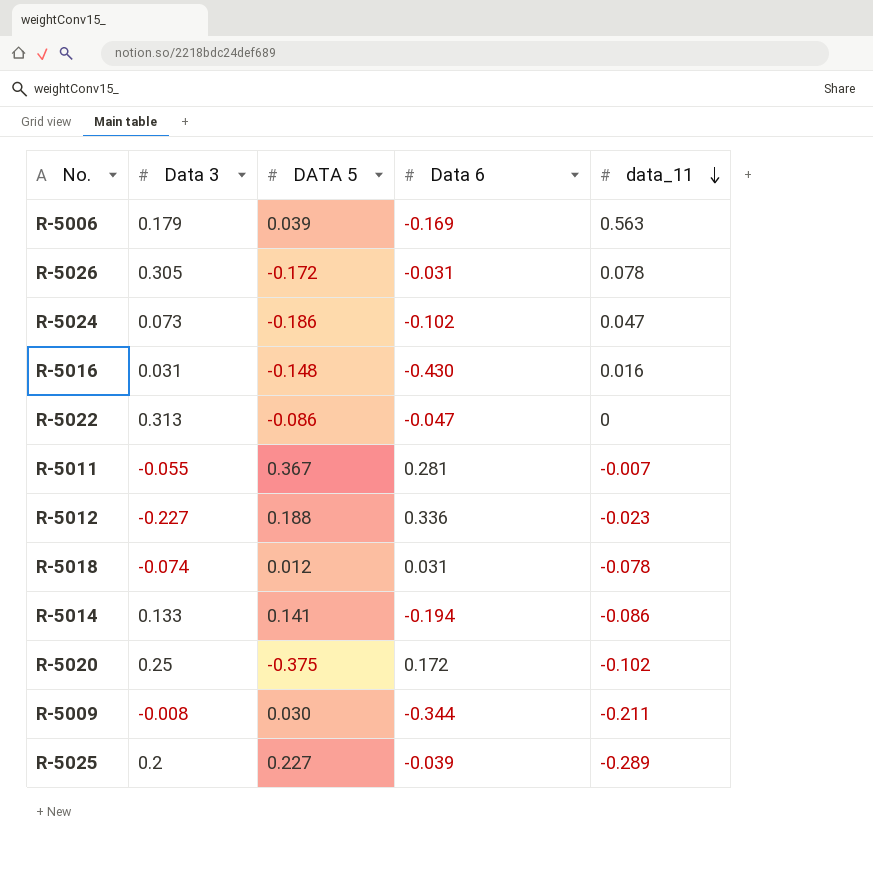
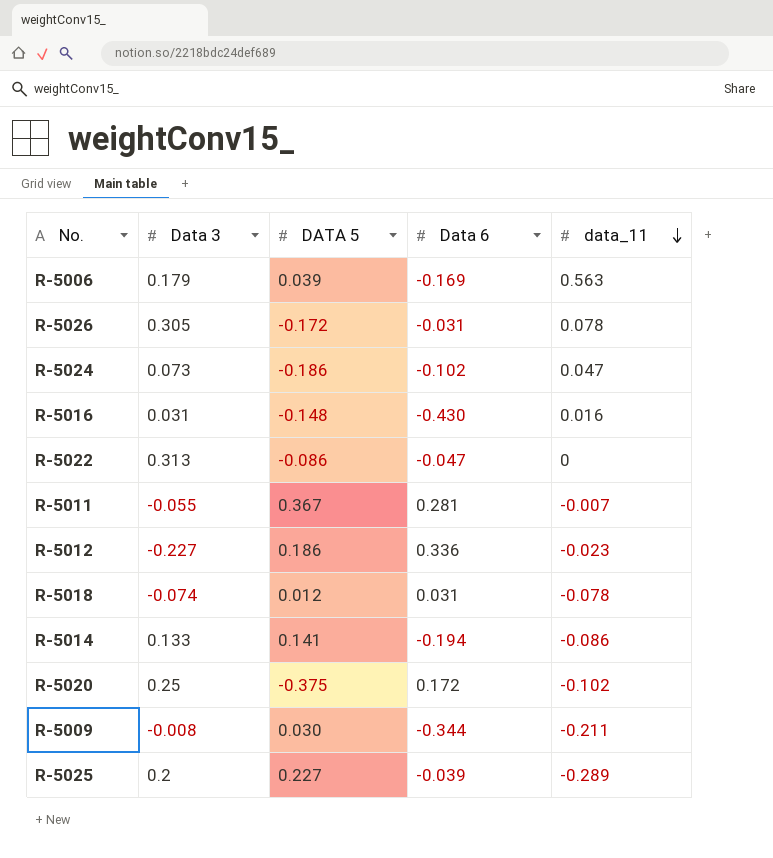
R-5012 | DATA 5: 0.188 -> 0.186

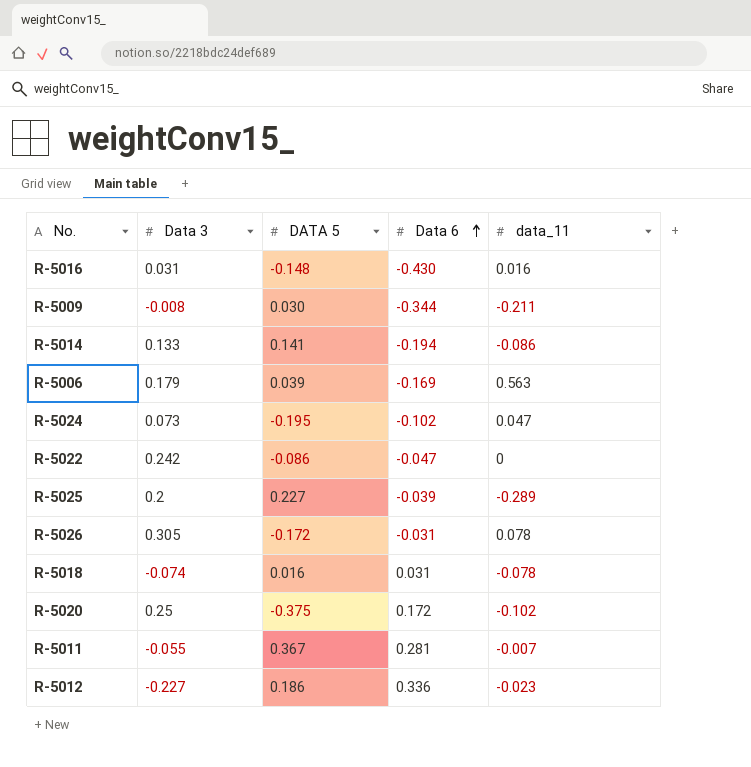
row order: data_11 descending -> Data 6 ascending
R-5024 | DATA 5: -0.186 -> -0.195
R-5022 | Data 3: 0.313 -> 0.242
R-5018 | DATA 5: 0.012 -> 0.016

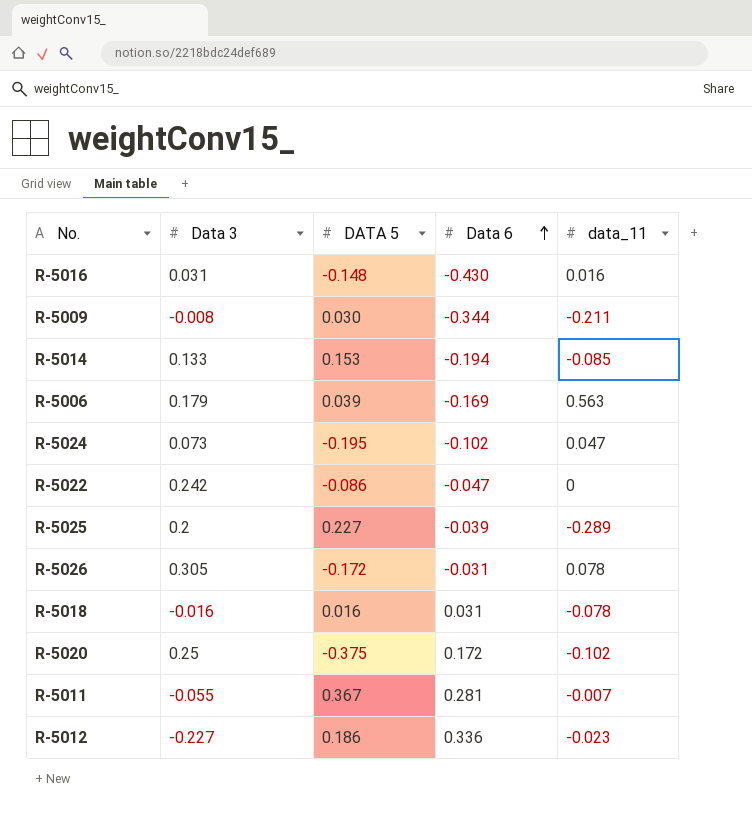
R-5014 | DATA 5: 0.141 -> 0.153
R-5014 | data_11: -0.086 -> -0.085
R-5018 | Data 3: -0.074 -> -0.016

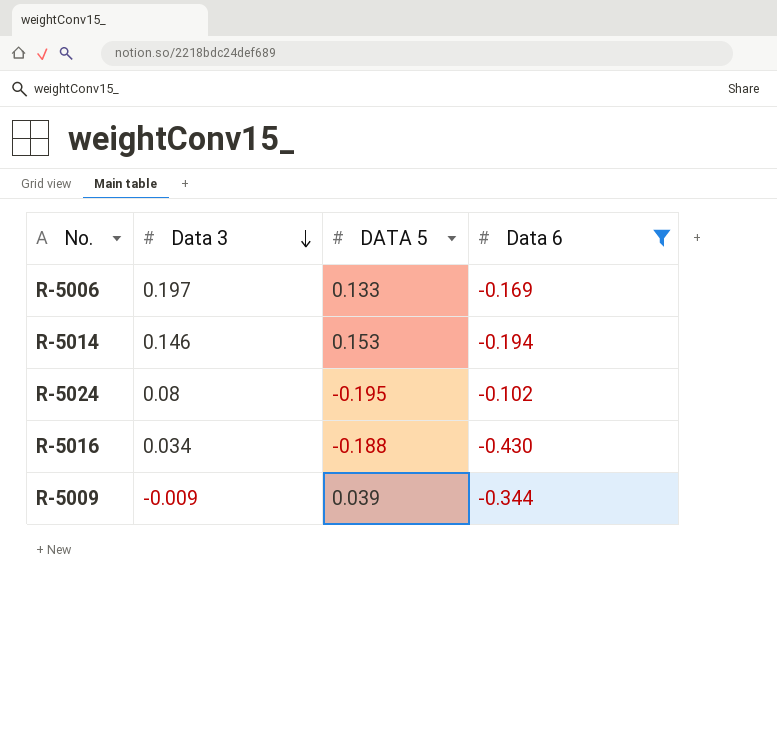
filter: none -> Data 6 <= -0.102
row order: Data 6 ascending -> Data 3 descending
column data_11 | position: 5 -> none
R-5006 | Data 3: 0.179 -> 0.197
R-5006 | DATA 5: 0.039 -> 0.133
R-5014 | Data 3: 0.133 -> 0.146
R-5024 | Data 3: 0.073 -> 0.08
R-5016 | Data 3: 0.031 -> 0.034
R-5016 | DATA 5: -0.148 -> -0.188
R-5009 | Data 3: -0.008 -> -0.009
R-5009 | DATA 5: 0.030 -> 0.039

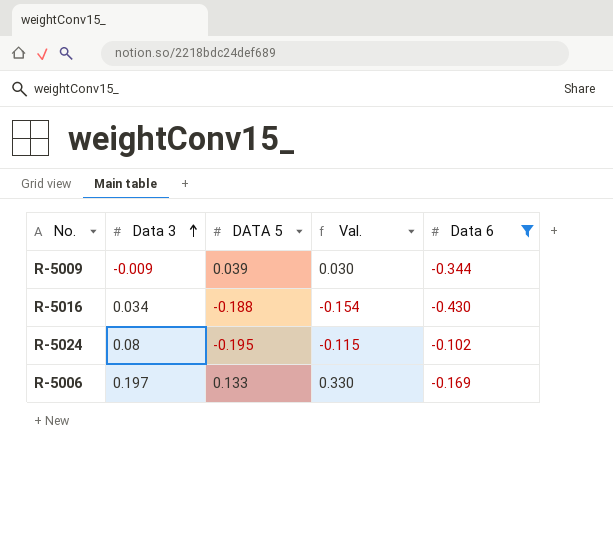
row order: Data 3 descending -> Data 3 ascending
column Val. | formula: none -> [Data 3] + [DATA 5]
row R-5014: 0.146 | 0.153 | -0.194 -> none

